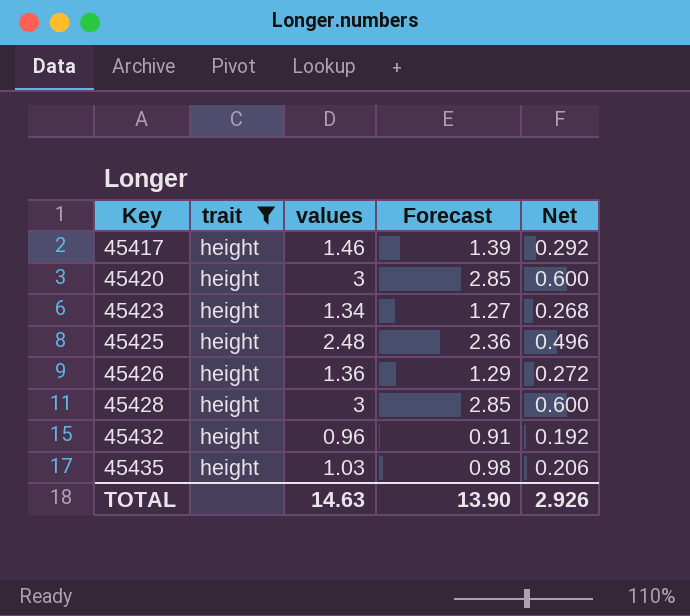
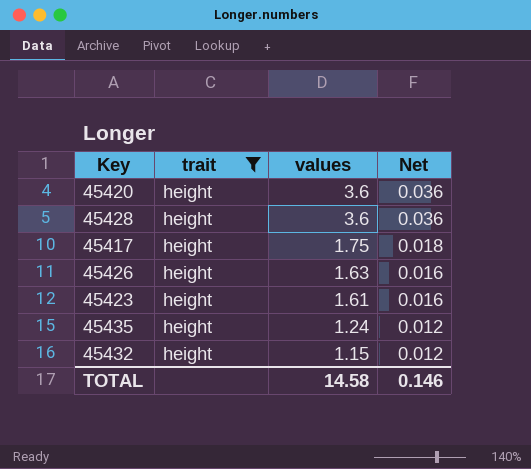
row order: Key ascending -> values descending
column Forecast | formula: [values] * 0.95 -> none
column Net | formula: [values] * 0.2 -> [values] * 0.01
row 45425: height | 2.48 | 2.36 | 0.496 -> none
45420 | values: 3 -> 3.6
45428 | values: 3 -> 3.6
45417 | values: 1.46 -> 1.75
45426 | values: 1.36 -> 1.63
45423 | values: 1.34 -> 1.61
45435 | values: 1.03 -> 1.24
45432 | values: 0.96 -> 1.15
TOTAL | values: 14.63 -> 14.58
TOTAL | Net: 2.926 -> 0.146

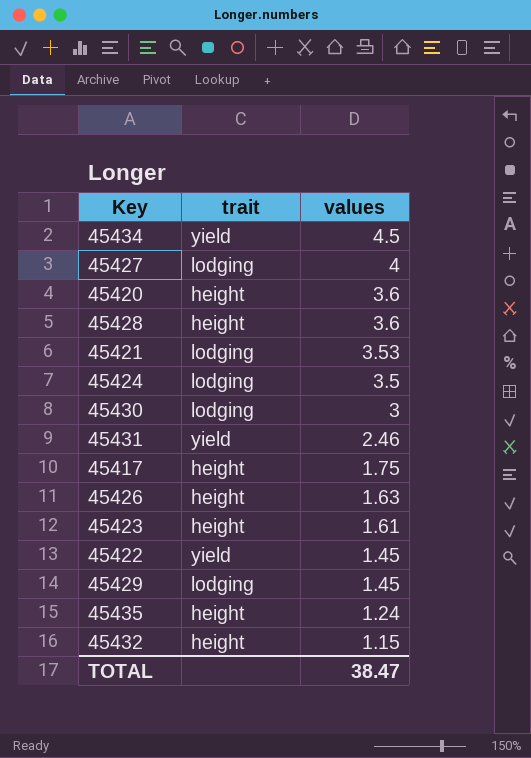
filter: trait = height -> none
column Net | formula: [values] * 0.01 -> none
TOTAL | values: 14.58 -> 38.47

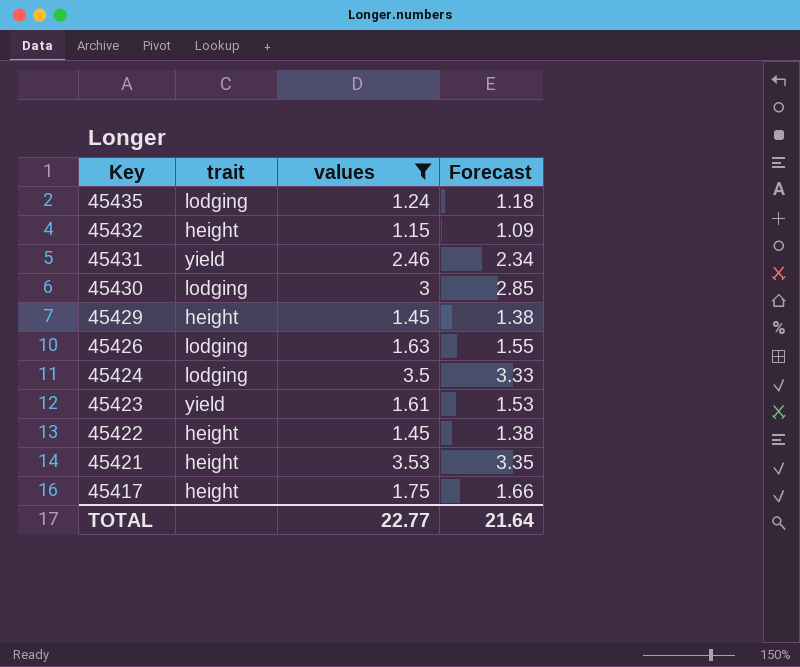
filter: none -> values <= 3.53
row order: values descending -> Key descending
column Forecast | formula: none -> [values] * 0.95
45435 | trait: height -> lodging
45429 | trait: lodging -> height
45426 | trait: height -> lodging
45423 | trait: height -> yield
45422 | trait: yield -> height
45421 | trait: lodging -> height
TOTAL | values: 38.47 -> 22.77

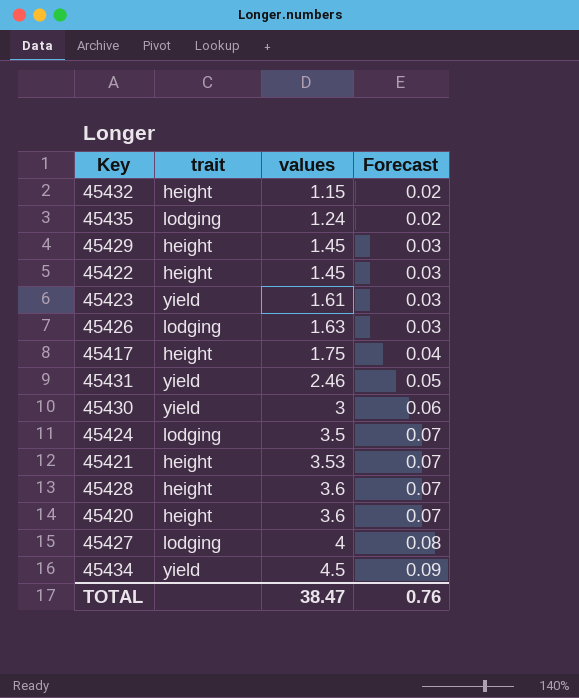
filter: values <= 3.53 -> none
row order: Key descending -> values ascending
column Forecast | formula: [values] * 0.95 -> [values] * 0.02
45430 | trait: lodging -> yield
TOTAL | values: 22.77 -> 38.47
TOTAL | Forecast: 21.64 -> 0.76

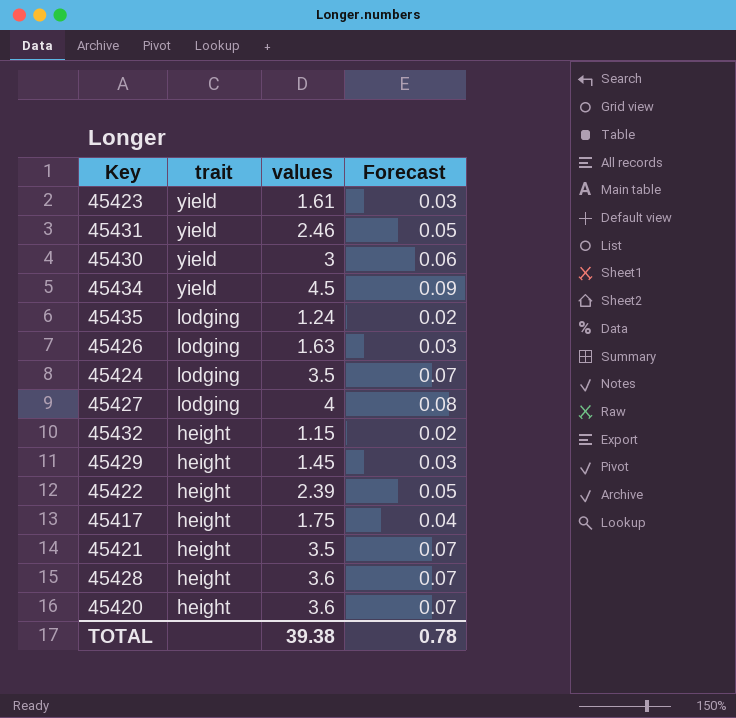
row order: values ascending -> trait descending
45422 | values: 1.45 -> 2.39
45422 | Forecast: 0.03 -> 0.05
45421 | values: 3.53 -> 3.5
TOTAL | values: 38.47 -> 39.38
TOTAL | Forecast: 0.76 -> 0.78

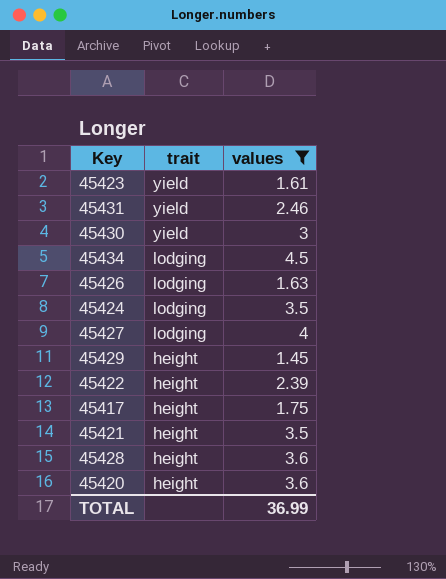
filter: none -> values >= 1.45
column Forecast | formula: [values] * 0.02 -> none
45434 | trait: yield -> lodging
TOTAL | values: 39.38 -> 36.99

